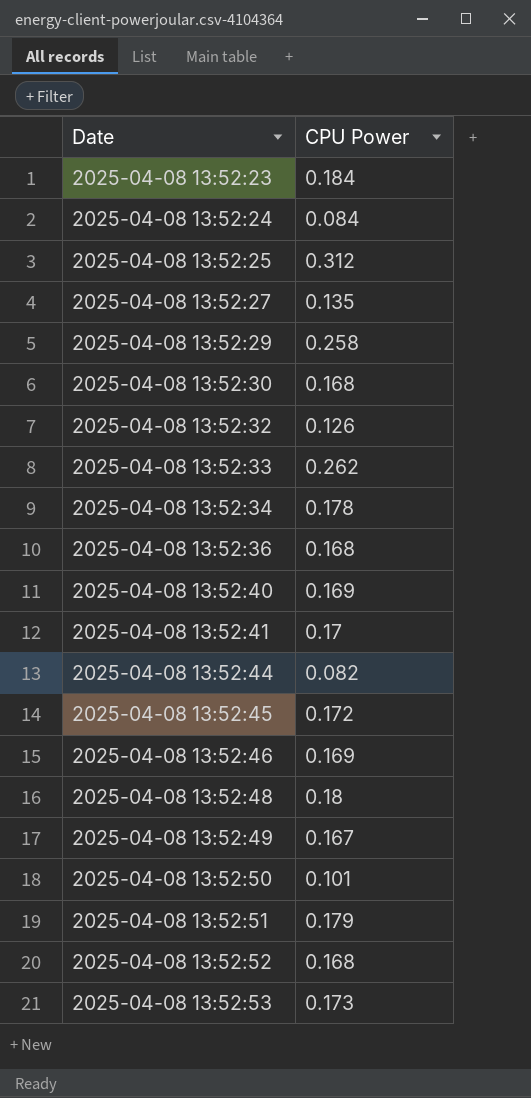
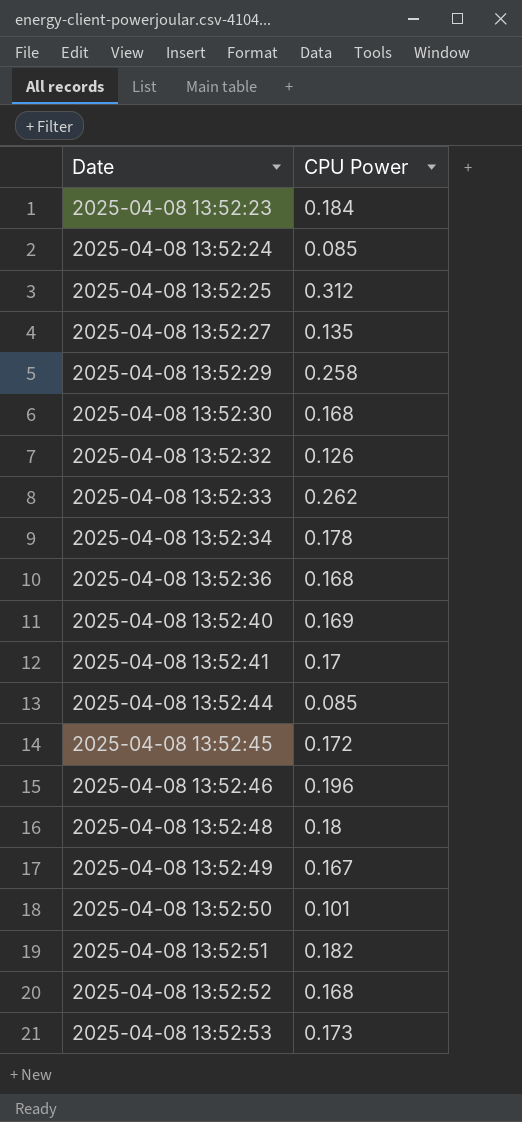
2025-04-08 13:52:24 | CPU Power: 0.084 -> 0.085
2025-04-08 13:52:44 | CPU Power: 0.082 -> 0.085
2025-04-08 13:52:46 | CPU Power: 0.169 -> 0.196
2025-04-08 13:52:51 | CPU Power: 0.179 -> 0.182

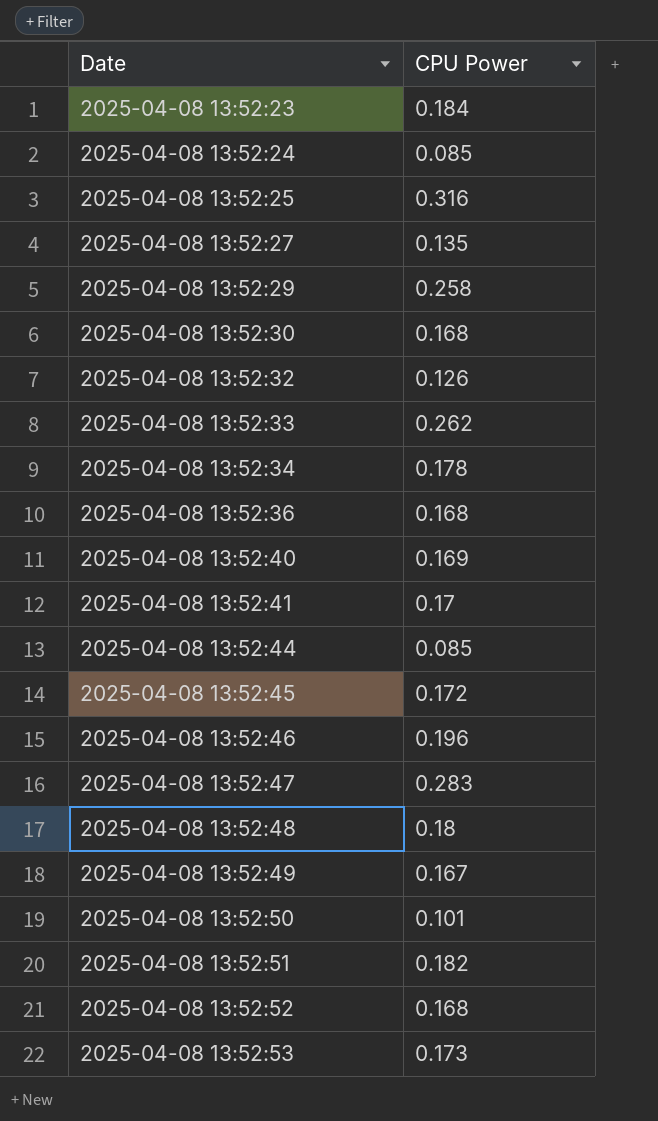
2025-04-08 13:52:25 | CPU Power: 0.312 -> 0.316
row 2025-04-08 13:52:47: none -> 0.283

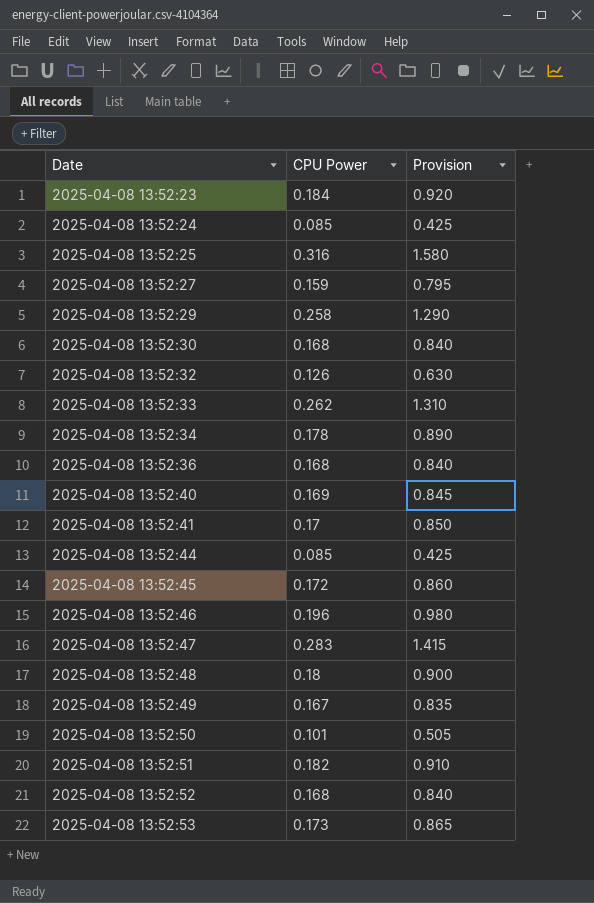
column Provision | formula: none -> [CPU Power] * 5
2025-04-08 13:52:27 | CPU Power: 0.135 -> 0.159

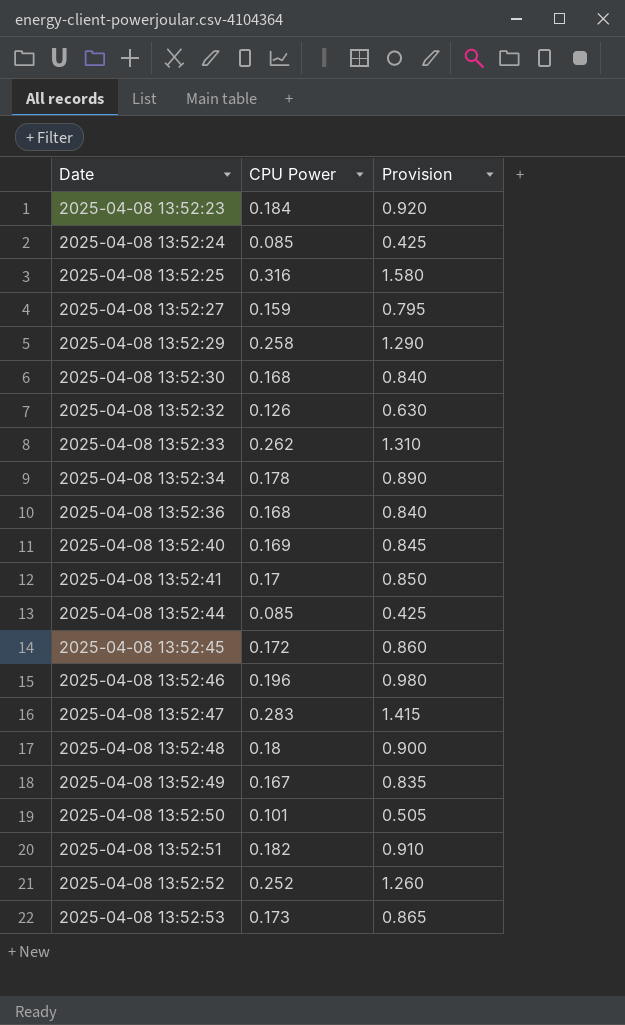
2025-04-08 13:52:52 | CPU Power: 0.168 -> 0.252
2025-04-08 13:52:52 | Provision: 0.840 -> 1.260

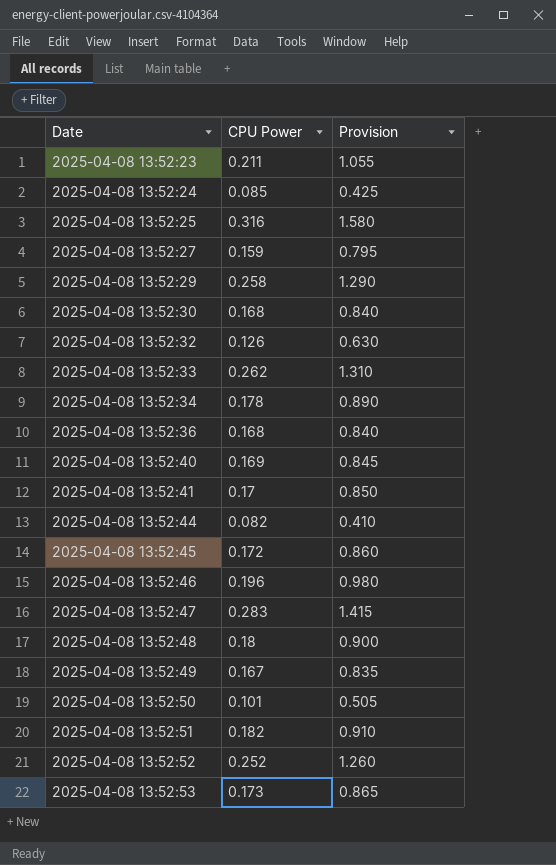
2025-04-08 13:52:23 | CPU Power: 0.184 -> 0.211
2025-04-08 13:52:23 | Provision: 0.920 -> 1.055
2025-04-08 13:52:44 | CPU Power: 0.085 -> 0.082
2025-04-08 13:52:44 | Provision: 0.425 -> 0.410

